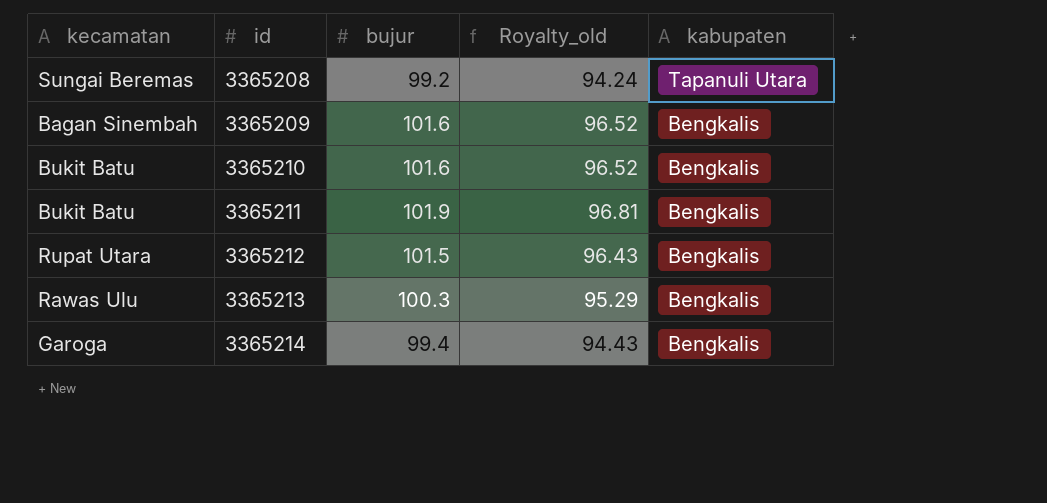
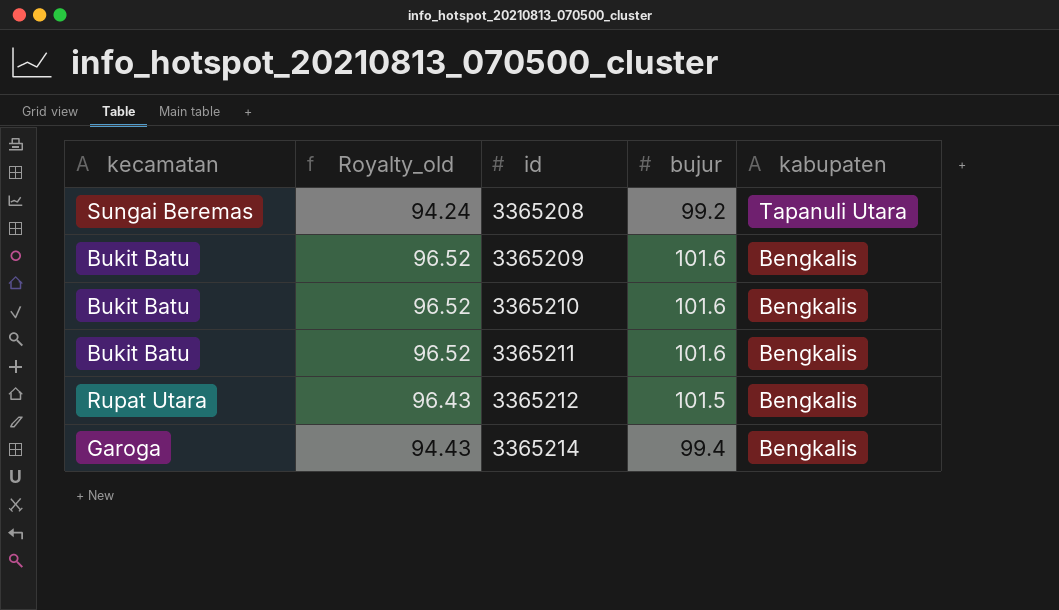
column Royalty_old | position: 4 -> 2
row 3365213: Rawas Ulu | 100.3 | 95.29 | Bengkalis -> none
3365209 | kecamatan: Bagan Sinembah -> Bukit Batu
3365211 | Royalty_old: 96.81 -> 96.52
3365211 | bujur: 101.9 -> 101.6

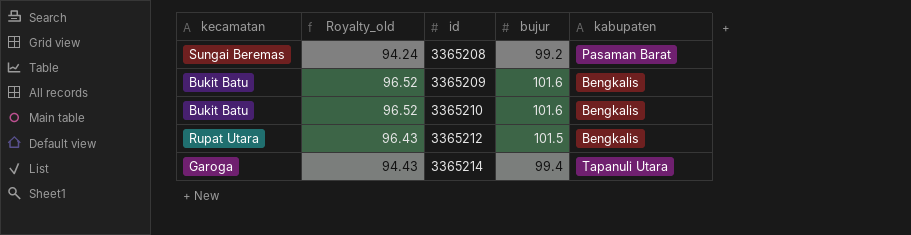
row 3365211: Bukit Batu | 96.52 | 101.6 | Bengkalis -> none
3365208 | kabupaten: Tapanuli Utara -> Pasaman Barat
3365214 | kabupaten: Bengkalis -> Tapanuli Utara

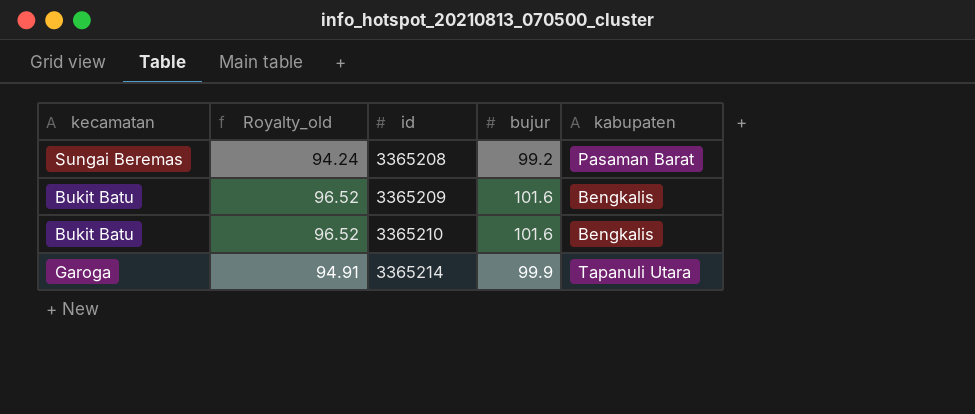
row 3365212: Rupat Utara | 96.43 | 101.5 | Bengkalis -> none
3365214 | Royalty_old: 94.43 -> 94.91
3365214 | bujur: 99.4 -> 99.9

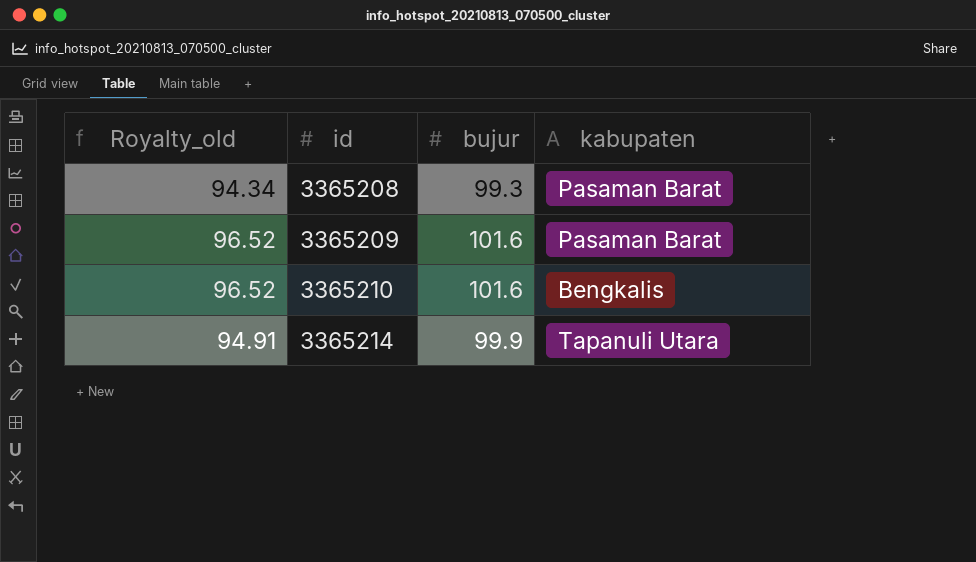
column kecamatan | position: 1 -> none
3365208 | Royalty_old: 94.24 -> 94.34
3365208 | bujur: 99.2 -> 99.3
3365209 | kabupaten: Bengkalis -> Pasaman Barat

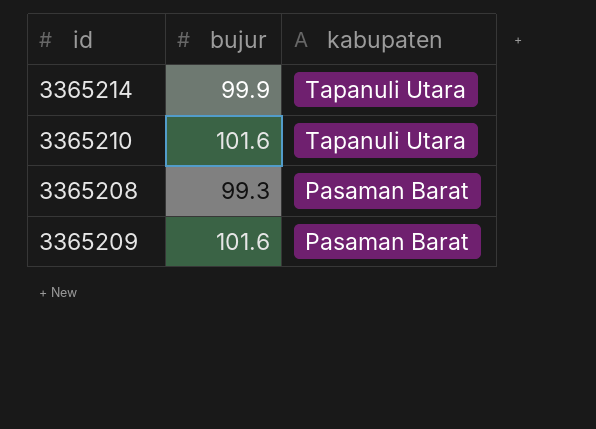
row order: id ascending -> kabupaten descending
column Royalty_old | formula: [bujur] * 0.95 -> none
3365210 | kabupaten: Bengkalis -> Tapanuli Utara

